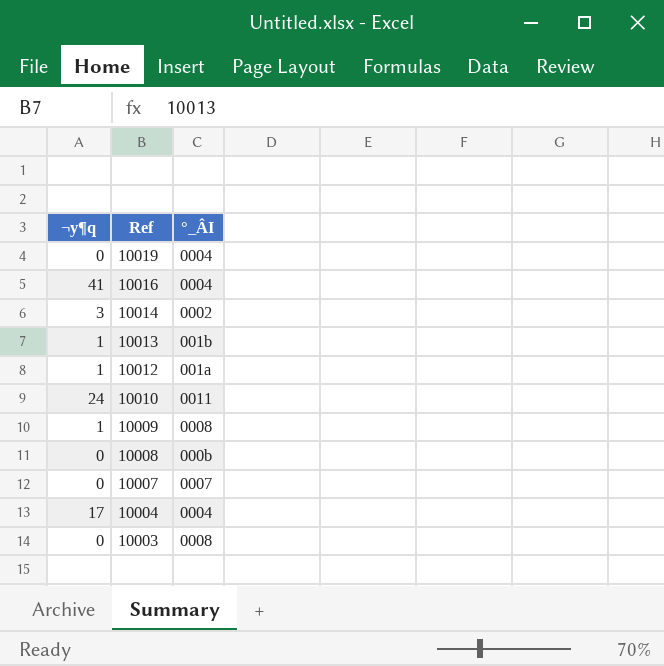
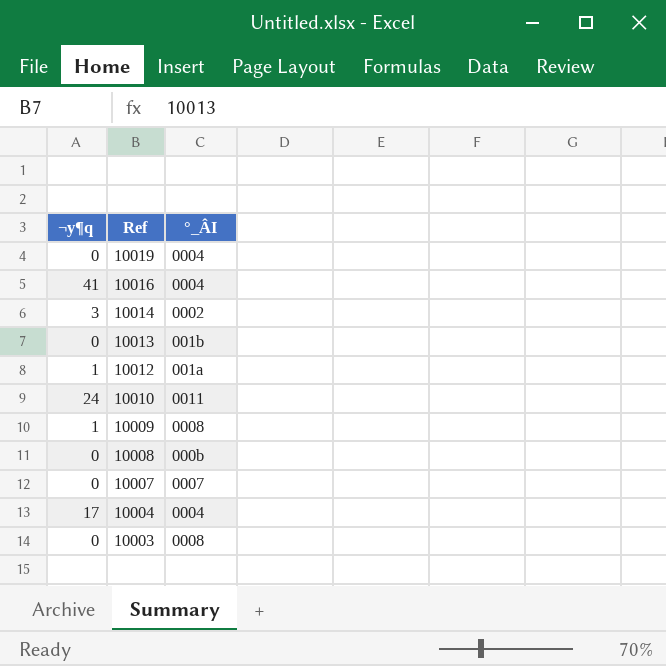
10013 | ¬y¶q: 1 -> 0

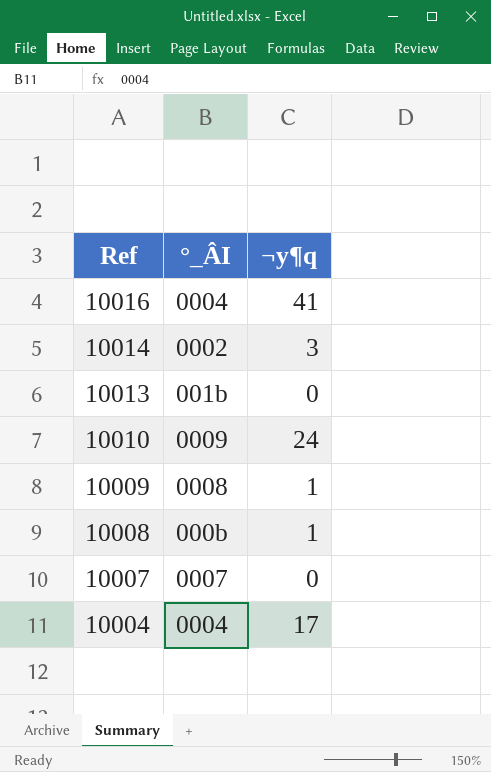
column ¬y¶q | position: 1 -> 3
row 10019: 0 | 0004 -> none
row 10012: 1 | 001a -> none
row 10003: 0 | 0008 -> none
10010 | °_ÂI: 0011 -> 0009
10008 | ¬y¶q: 0 -> 1

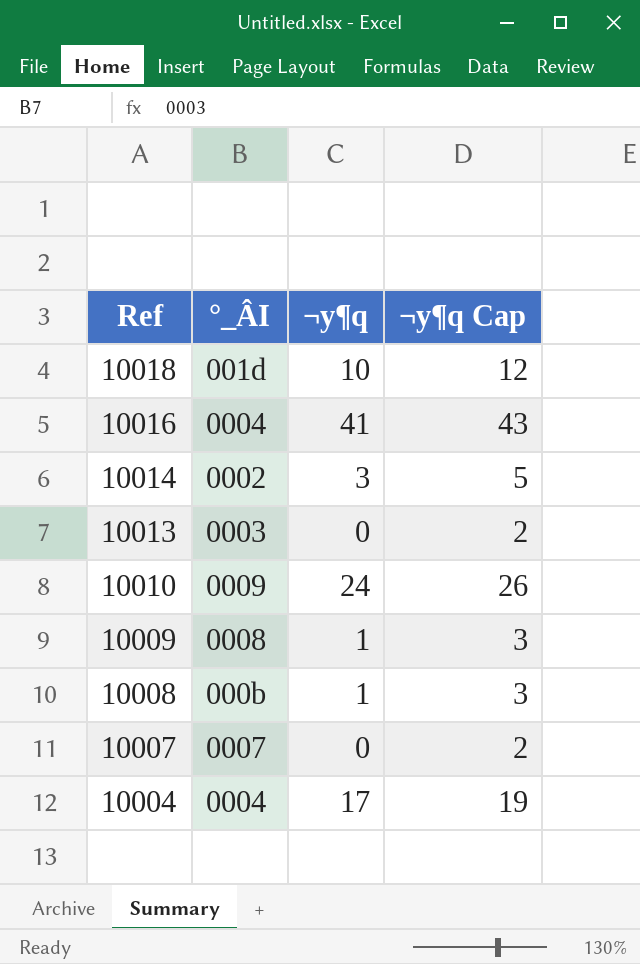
column ¬y¶q Cap | formula: none -> [¬y¶q] + 2
row 10018: none -> 001d | 10 | 12
10013 | °_ÂI: 001b -> 0003

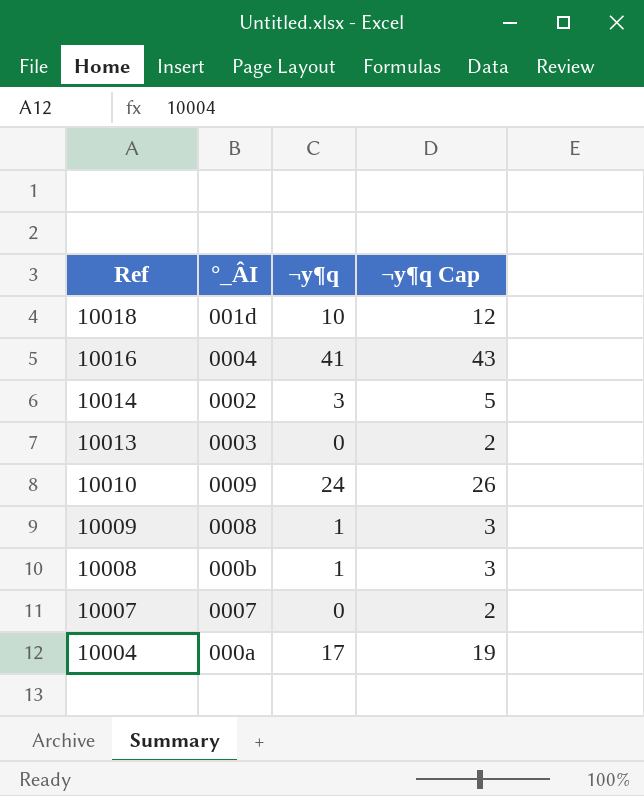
10004 | °_ÂI: 0004 -> 000a

